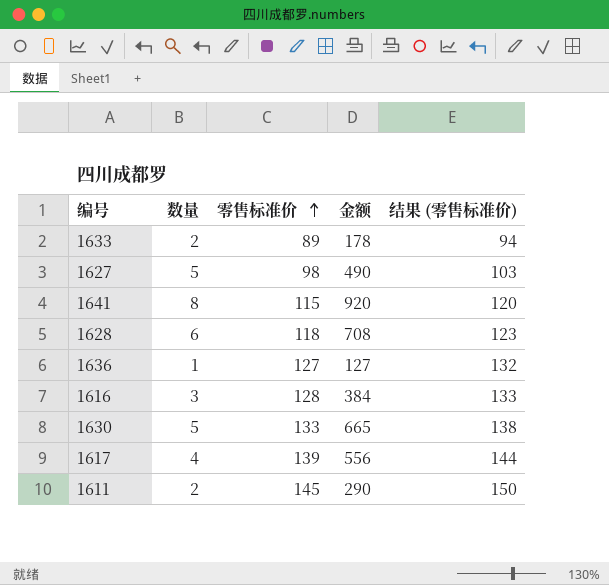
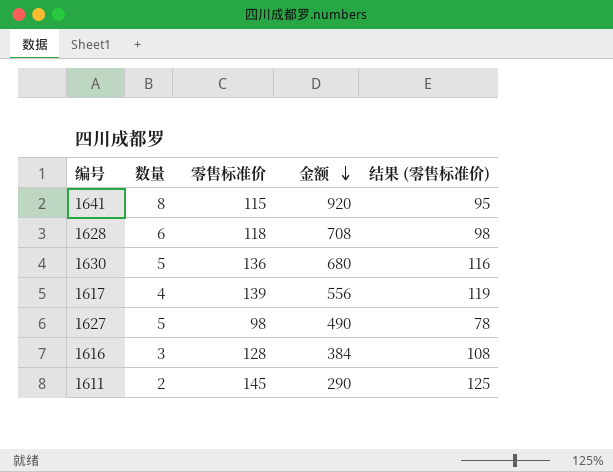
row order: 零售标准价 ascending -> 金额 descending
column 结果 (零售标准价) | formula: [零售标准价] + 5 -> [零售标准价] - 20
row 1633: 2 | 89 | 178 | 94 -> none
row 1636: 1 | 127 | 127 | 132 -> none
1630 | 零售标准价: 133 -> 136
1630 | 金额: 665 -> 680

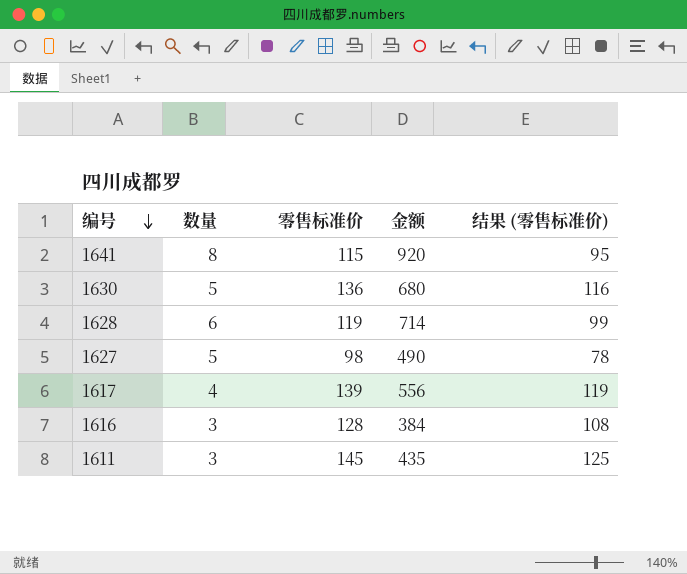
row order: 金额 descending -> 编号 descending
1628 | 零售标准价: 118 -> 119
1628 | 金额: 708 -> 714
1628 | 结果 (零售标准价): 98 -> 99
1611 | 数量: 2 -> 3
1611 | 金额: 290 -> 435

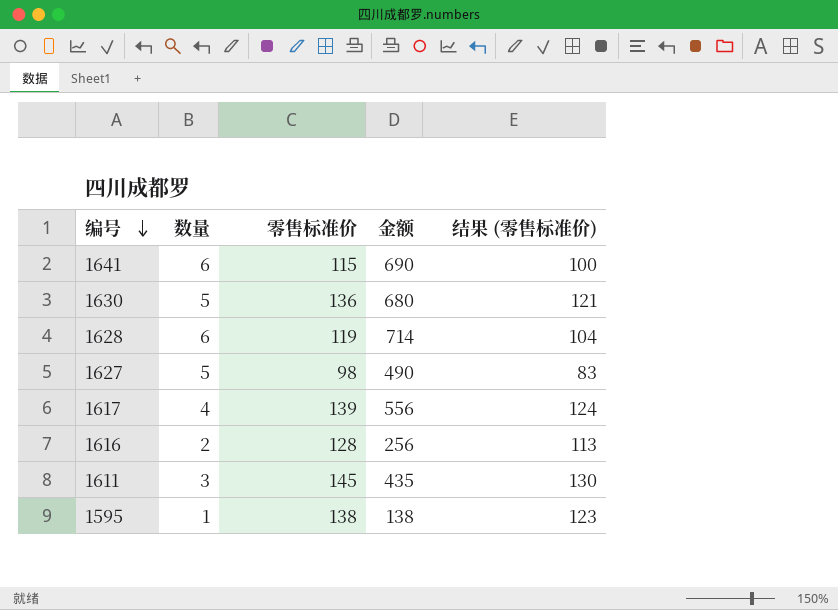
column 结果 (零售标准价) | formula: [零售标准价] - 20 -> [零售标准价] - 15
1641 | 数量: 8 -> 6
1641 | 金额: 920 -> 690
1616 | 数量: 3 -> 2
1616 | 金额: 384 -> 256
row 1595: none -> 1 | 138 | 138 | 123

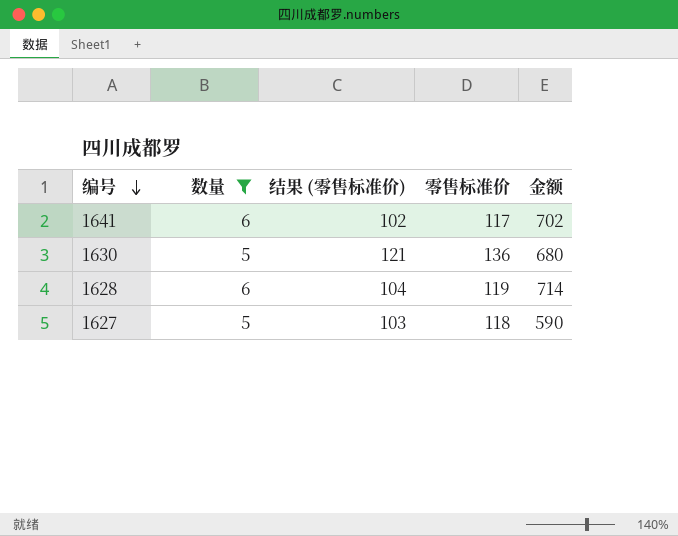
filter: none -> 数量 >= 5
column 结果 (零售标准价) | position: 5 -> 3
1641 | 结果 (零售标准价): 100 -> 102
1641 | 零售标准价: 115 -> 117
1641 | 金额: 690 -> 702
1627 | 结果 (零售标准价): 83 -> 103
1627 | 零售标准价: 98 -> 118
1627 | 金额: 490 -> 590

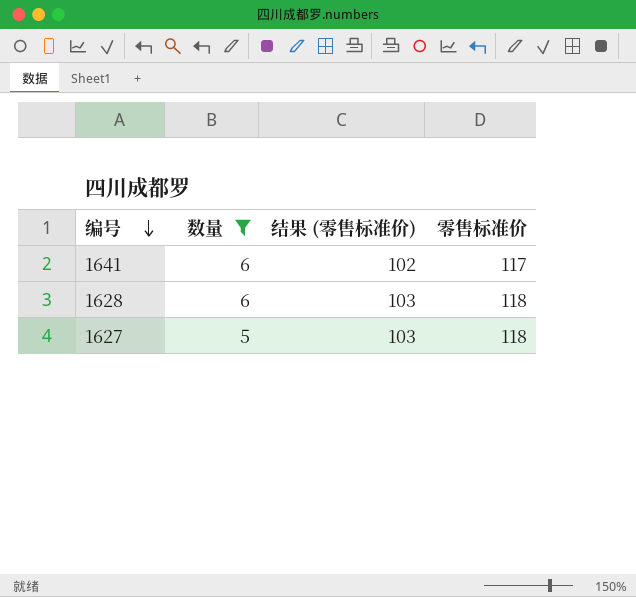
column 金额 | formula: [数量] * [零售标准价] -> none
row 1630: 5 | 121 | 136 | 680 -> none
1628 | 结果 (零售标准价): 104 -> 103
1628 | 零售标准价: 119 -> 118

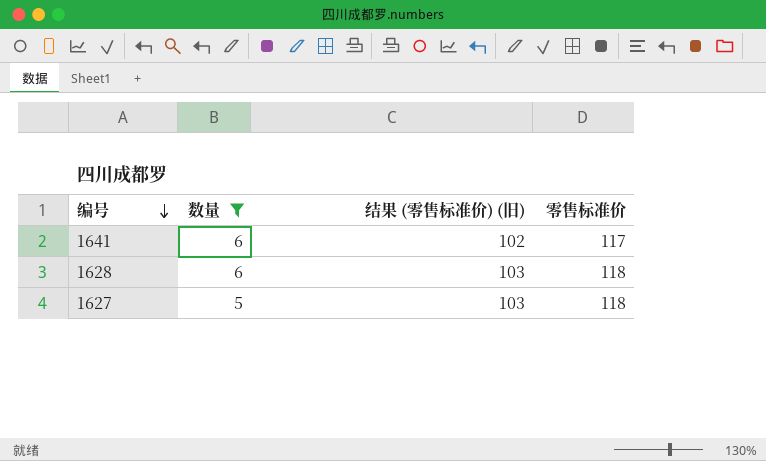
column name: 结果 (零售标准价) -> 结果 (零售标准价) (旧)

